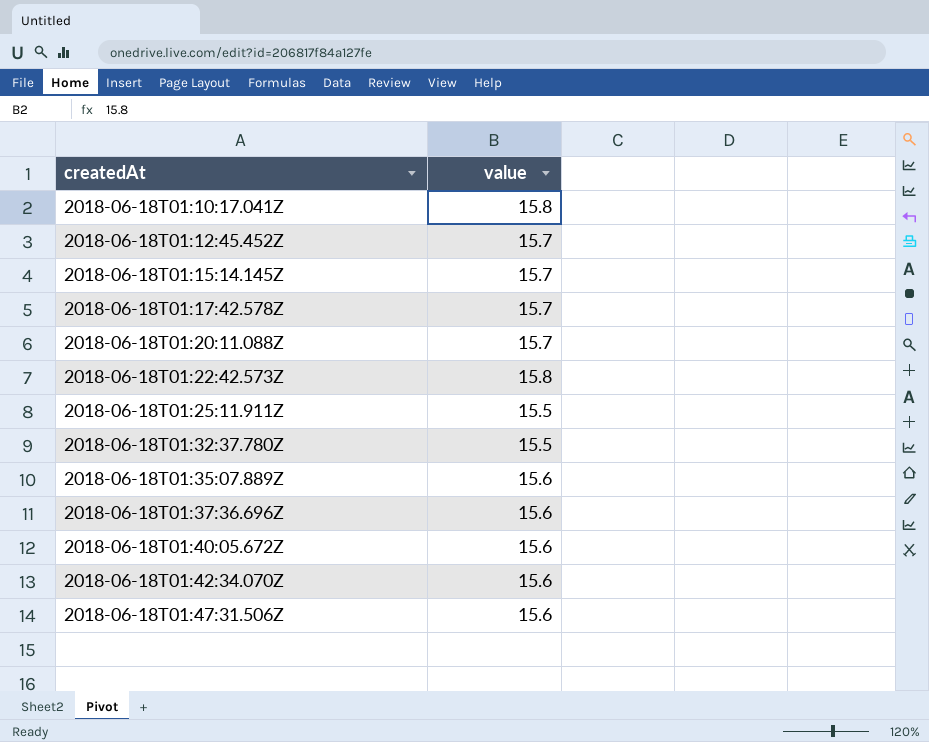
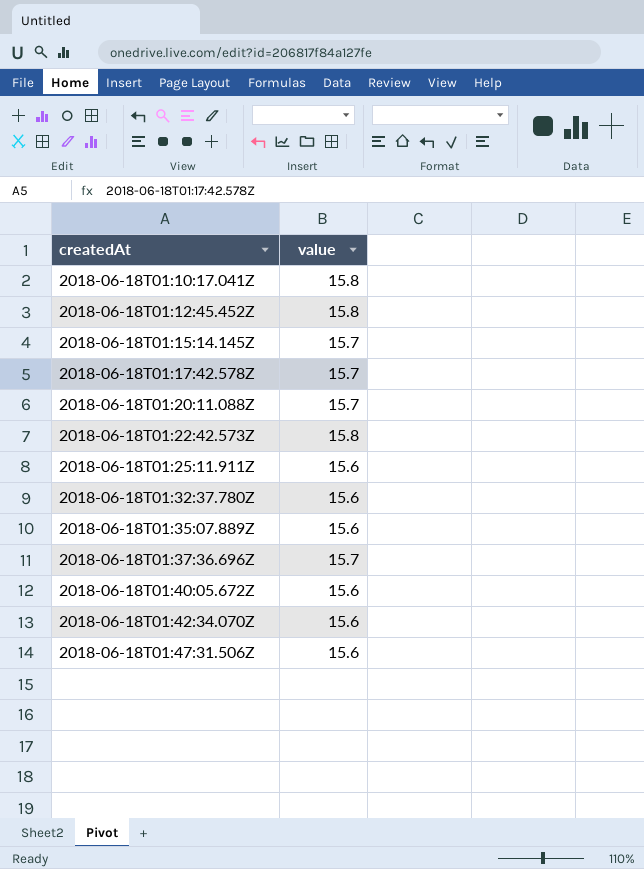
2018-06-18T01:12:45.452Z | value: 15.7 -> 15.8
2018-06-18T01:25:11.911Z | value: 15.5 -> 15.6
2018-06-18T01:32:37.780Z | value: 15.5 -> 15.6
2018-06-18T01:37:36.696Z | value: 15.6 -> 15.7

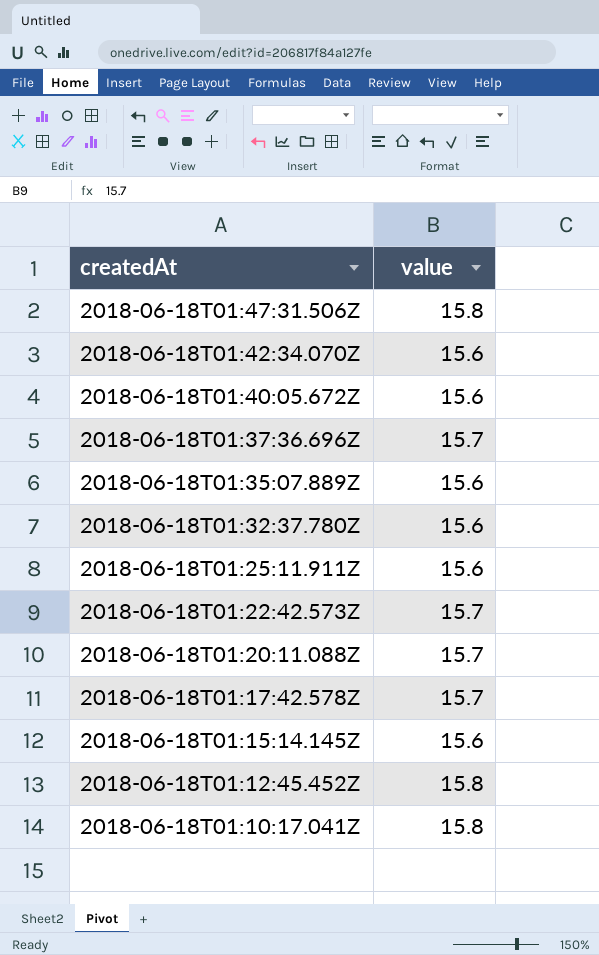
row order: createdAt ascending -> createdAt descending
2018-06-18T01:47:31.506Z | value: 15.6 -> 15.8
2018-06-18T01:22:42.573Z | value: 15.8 -> 15.7
2018-06-18T01:15:14.145Z | value: 15.7 -> 15.6

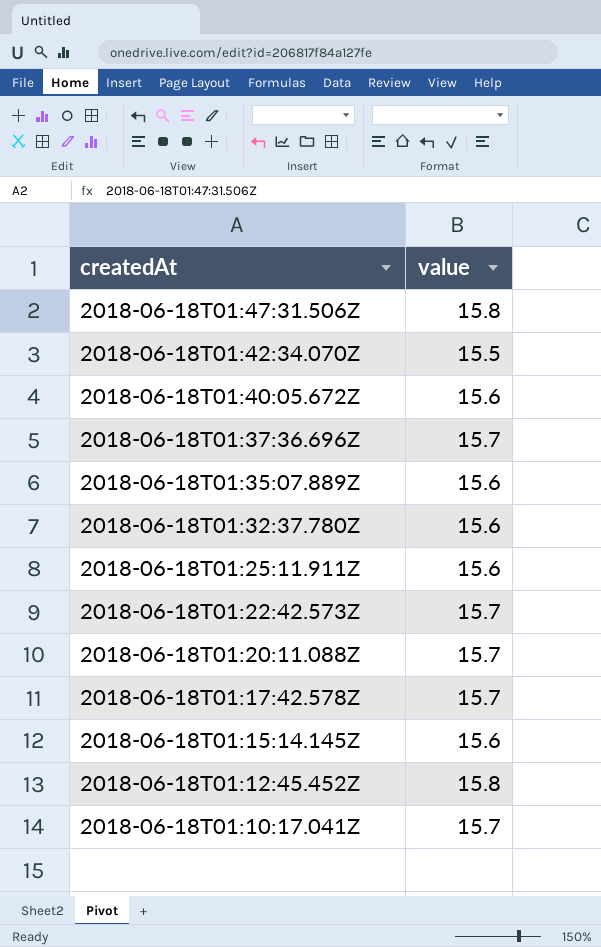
2018-06-18T01:42:34.070Z | value: 15.6 -> 15.5
2018-06-18T01:10:17.041Z | value: 15.8 -> 15.7

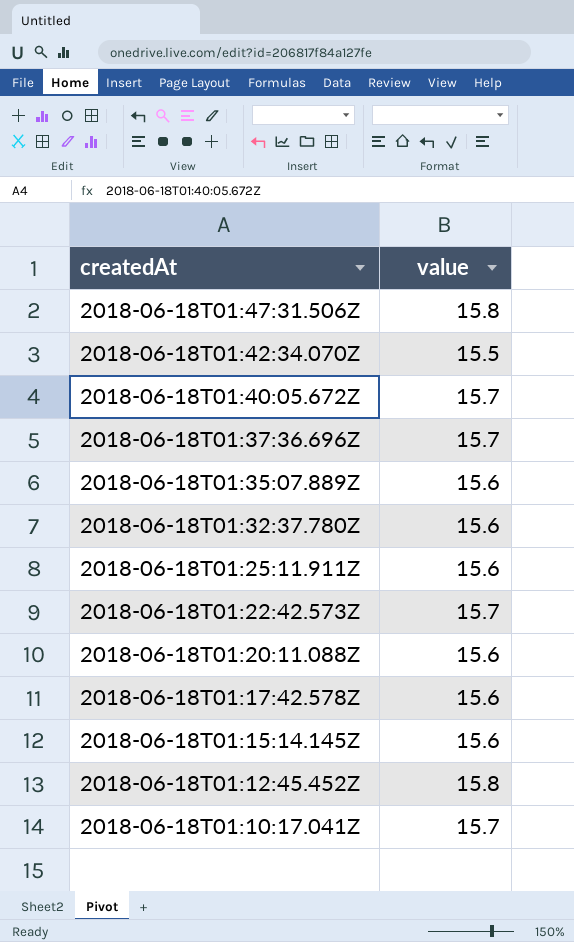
2018-06-18T01:40:05.672Z | value: 15.6 -> 15.7
2018-06-18T01:20:11.088Z | value: 15.7 -> 15.6
2018-06-18T01:17:42.578Z | value: 15.7 -> 15.6

